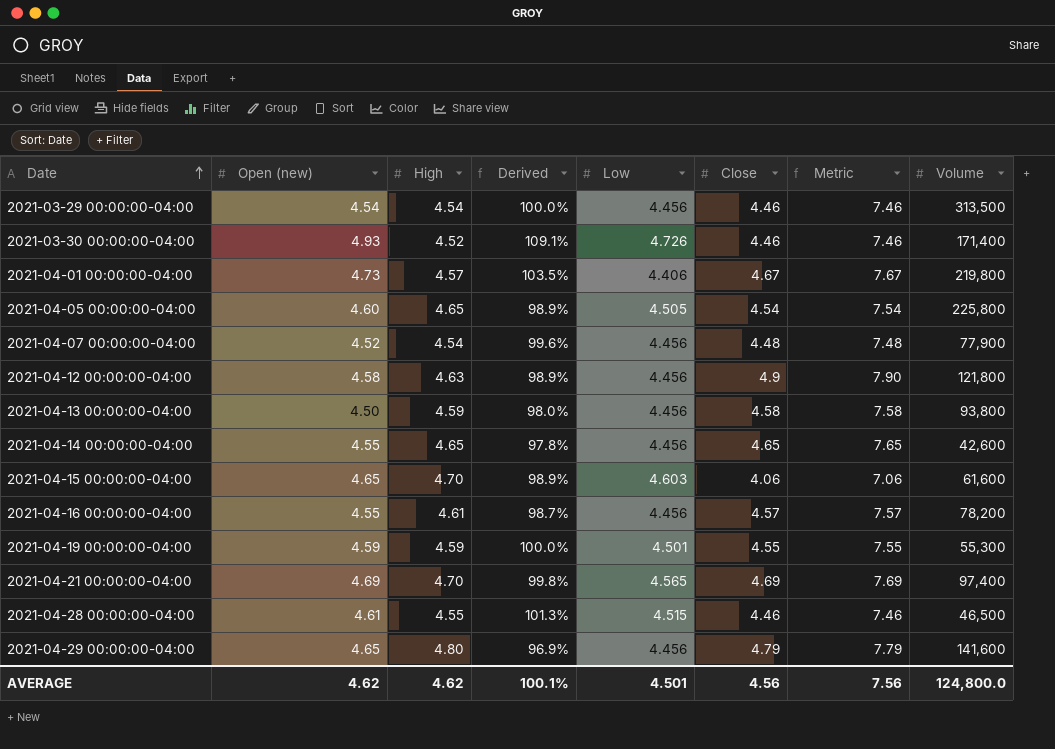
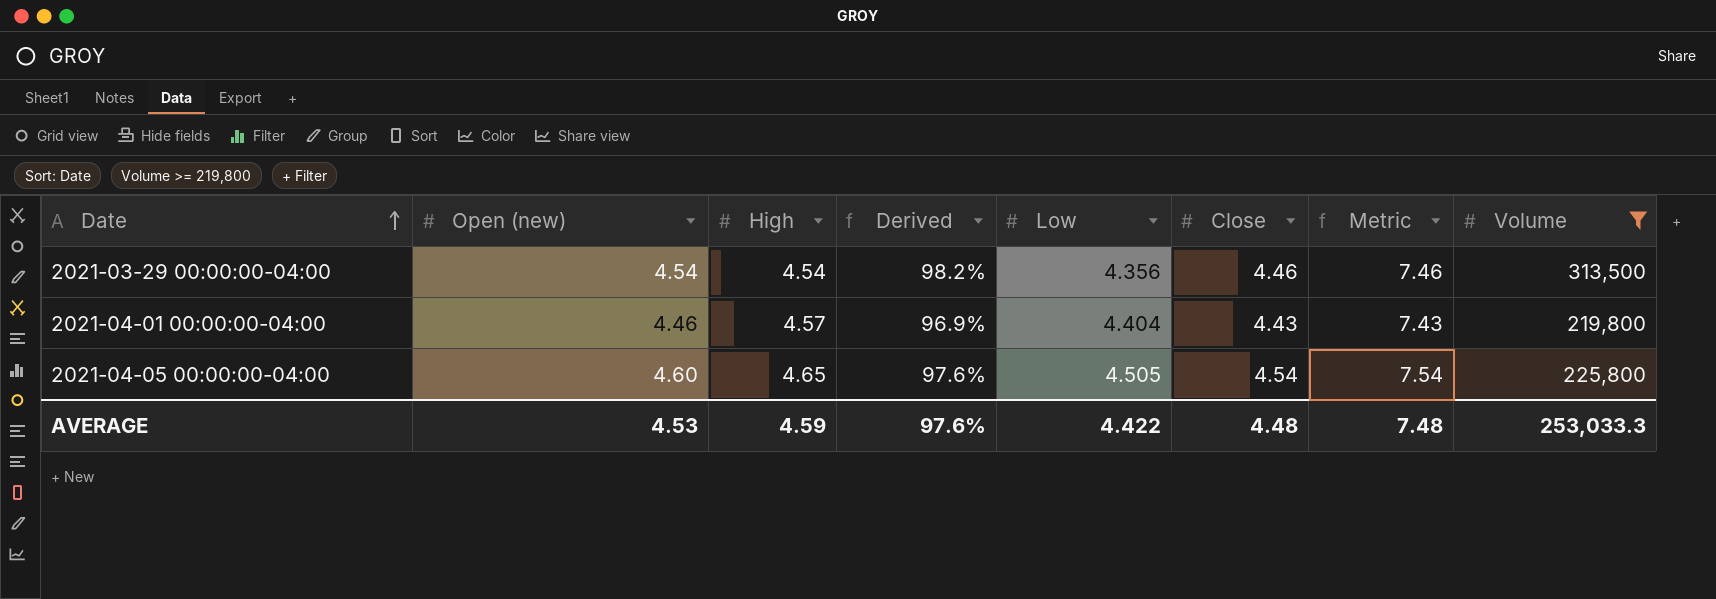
filter: none -> Volume >= 219,800
column Derived | formula: [Open (new)] / [High] -> [Close] / [High]
2021-03-29 00:00:00-04:00 | Low: 4.456 -> 4.356
2021-04-01 00:00:00-04:00 | Open (new): 4.73 -> 4.46
2021-04-01 00:00:00-04:00 | Low: 4.406 -> 4.404
2021-04-01 00:00:00-04:00 | Close: 4.67 -> 4.43
2021-04-01 00:00:00-04:00 | Metric: 7.67 -> 7.43
AVERAGE | Open (new): 4.62 -> 4.53
AVERAGE | High: 4.62 -> 4.59
AVERAGE | Derived: 100.1% -> 97.6%
AVERAGE | Low: 4.501 -> 4.422
AVERAGE | Close: 4.56 -> 4.48
AVERAGE | Metric: 7.56 -> 7.48
AVERAGE | Volume: 124,800.0 -> 253,033.3

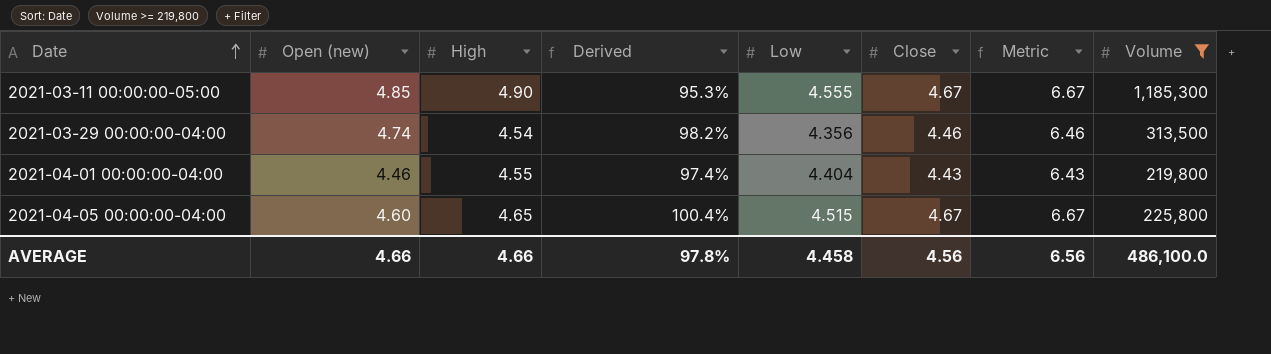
column Metric | formula: [Close] + 3 -> [Close] + 2
row 2021-03-11 00:00:00-05:00: none -> 4.85 | 4.90 | 95.3% | 4.555 | 4.67 | 6.67 | 1,185,300
2021-03-29 00:00:00-04:00 | Open (new): 4.54 -> 4.74
2021-04-01 00:00:00-04:00 | High: 4.57 -> 4.55
2021-04-01 00:00:00-04:00 | Derived: 96.9% -> 97.4%
2021-04-05 00:00:00-04:00 | Derived: 97.6% -> 100.4%
2021-04-05 00:00:00-04:00 | Low: 4.505 -> 4.515
2021-04-05 00:00:00-04:00 | Close: 4.54 -> 4.67
AVERAGE | Open (new): 4.53 -> 4.66
AVERAGE | High: 4.59 -> 4.66
AVERAGE | Derived: 97.6% -> 97.8%
AVERAGE | Low: 4.422 -> 4.458
AVERAGE | Close: 4.48 -> 4.56
AVERAGE | Metric: 7.48 -> 6.56
AVERAGE | Volume: 253,033.3 -> 486,100.0

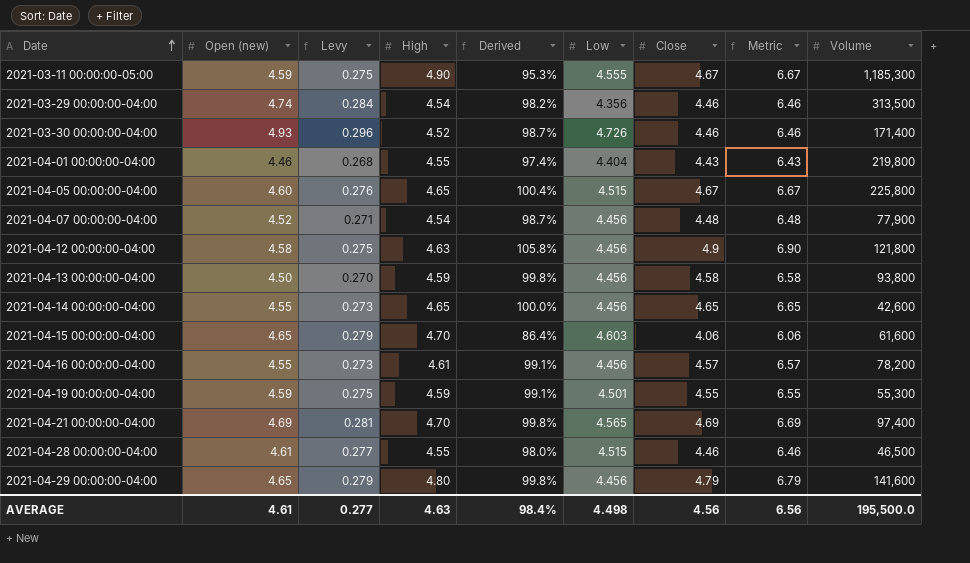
filter: Volume >= 219,800 -> none
column Levy | formula: none -> [Open (new)] * 0.06
2021-03-11 00:00:00-05:00 | Open (new): 4.85 -> 4.59
AVERAGE | Open (new): 4.66 -> 4.61
AVERAGE | High: 4.66 -> 4.63
AVERAGE | Derived: 97.8% -> 98.4%
AVERAGE | Low: 4.458 -> 4.498
AVERAGE | Volume: 486,100.0 -> 195,500.0

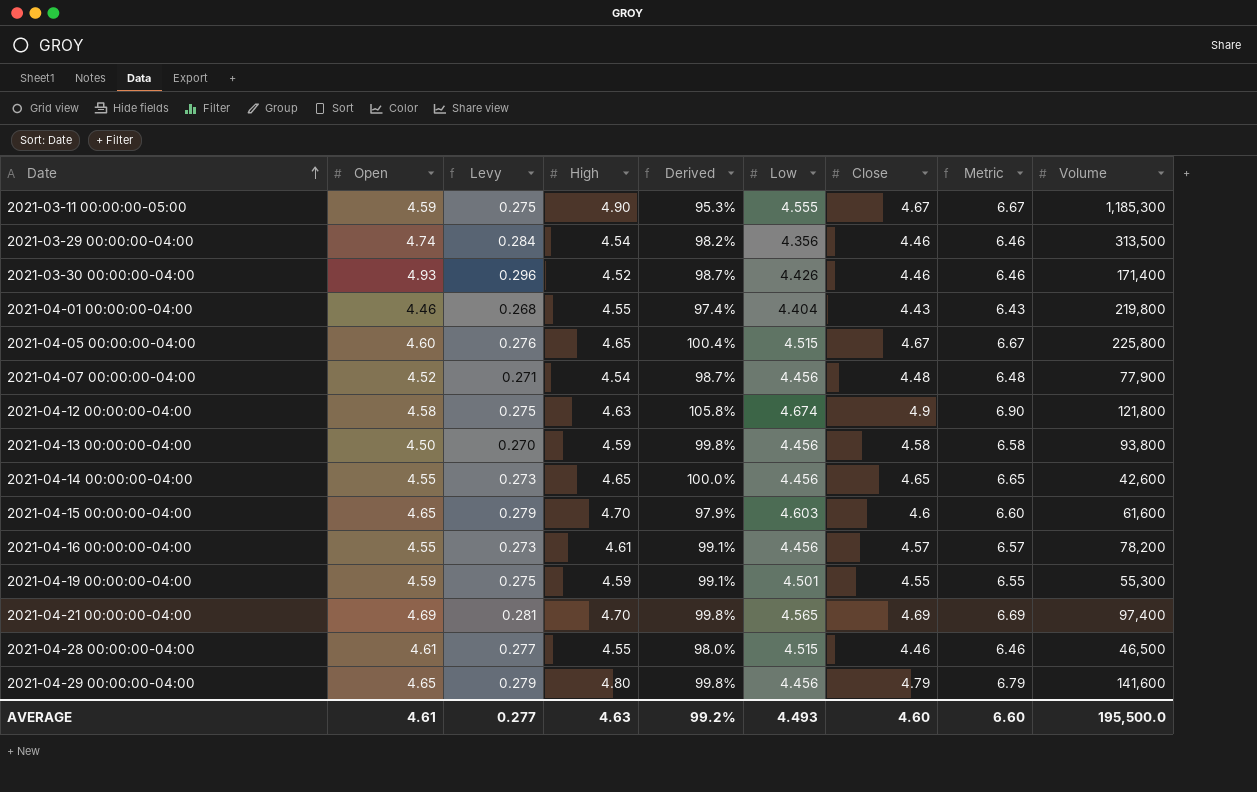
column name: Open (new) -> Open
2021-03-30 00:00:00-04:00 | Low: 4.726 -> 4.426
2021-04-12 00:00:00-04:00 | Low: 4.456 -> 4.674
2021-04-15 00:00:00-04:00 | Derived: 86.4% -> 97.9%
2021-04-15 00:00:00-04:00 | Close: 4.06 -> 4.6
2021-04-15 00:00:00-04:00 | Metric: 6.06 -> 6.60
AVERAGE | Derived: 98.4% -> 99.2%
AVERAGE | Low: 4.498 -> 4.493
AVERAGE | Close: 4.56 -> 4.60
AVERAGE | Metric: 6.56 -> 6.60

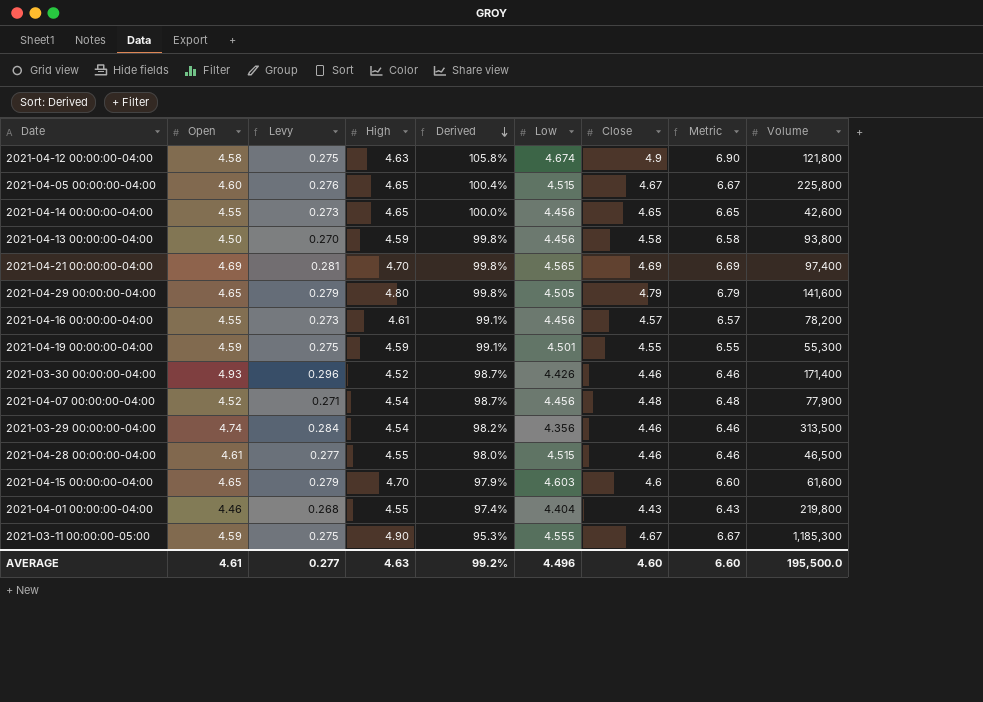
row order: Date ascending -> Derived descending
2021-04-29 00:00:00-04:00 | Low: 4.456 -> 4.505
AVERAGE | Low: 4.493 -> 4.496

